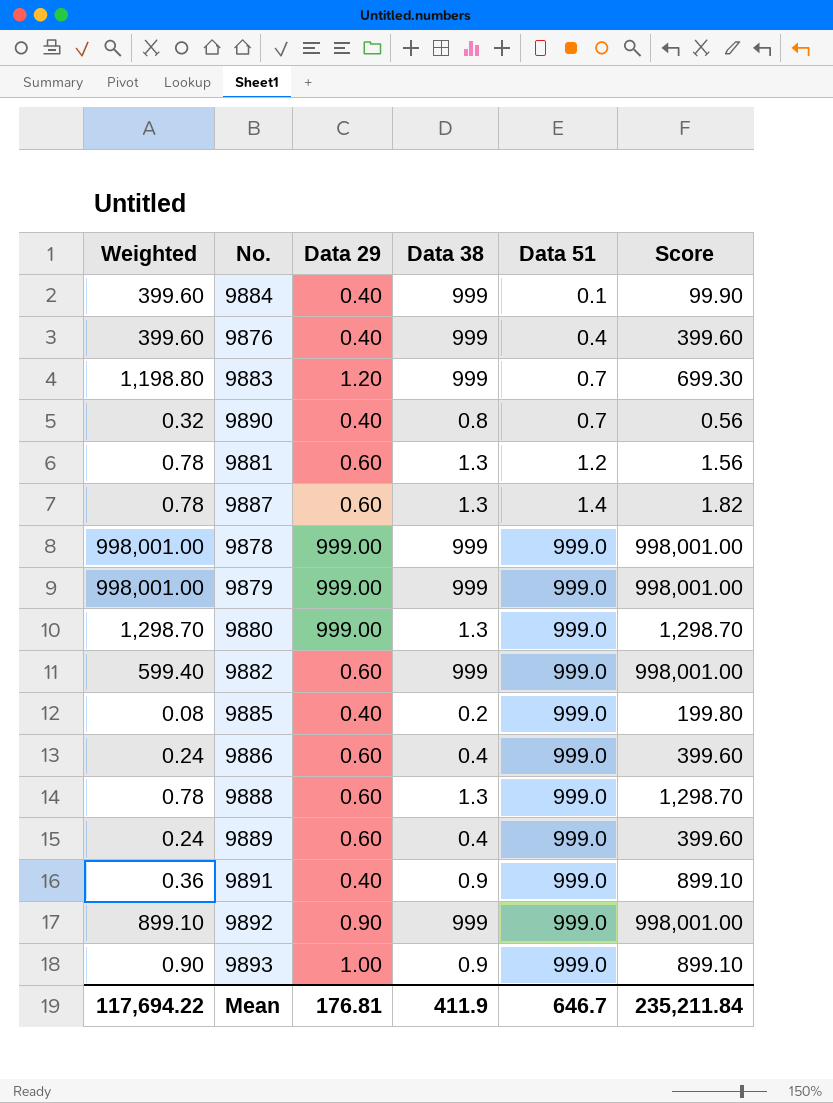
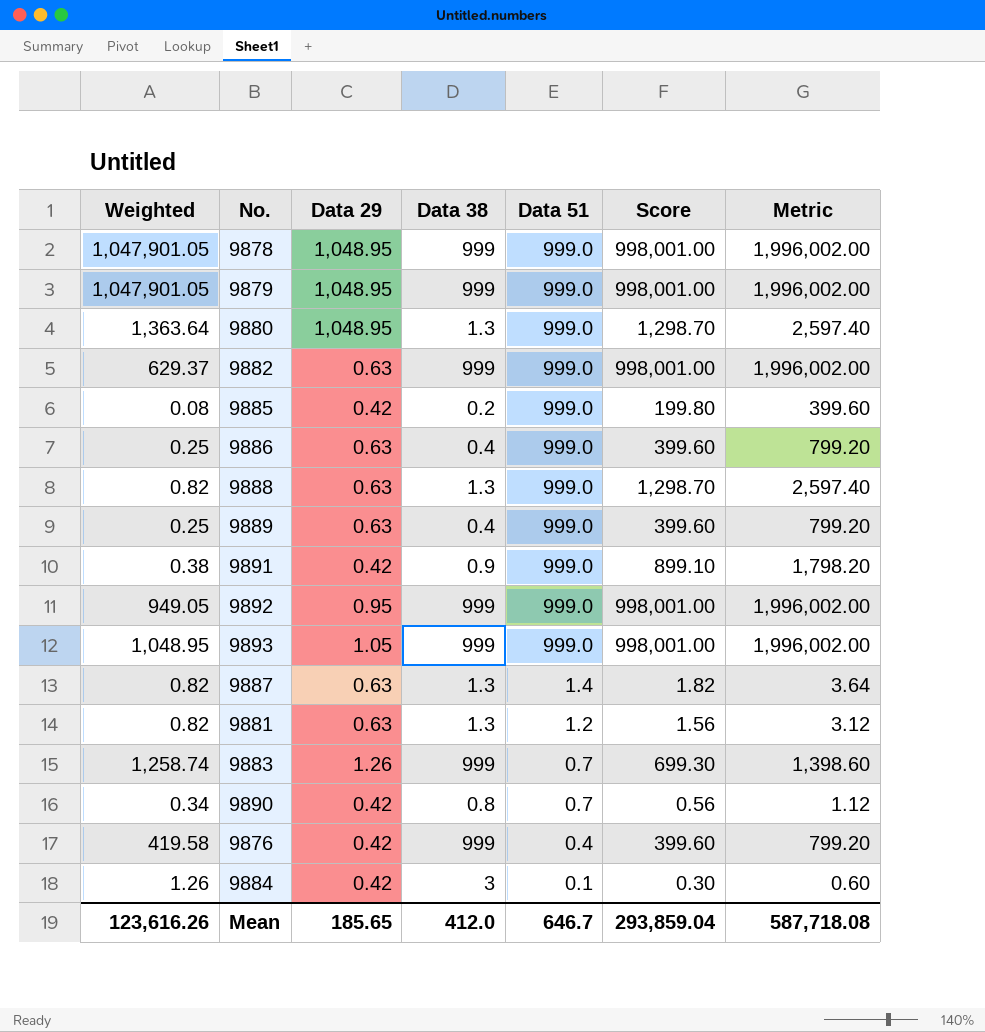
row order: Data 51 ascending -> Data 51 descending
column Metric | formula: none -> [Score] * 2
9878 | Weighted: 998,001.00 -> 1,047,901.05
9878 | Data 29: 999.00 -> 1,048.95
9879 | Weighted: 998,001.00 -> 1,047,901.05
9879 | Data 29: 999.00 -> 1,048.95
9880 | Weighted: 1,298.70 -> 1,363.64
9880 | Data 29: 999.00 -> 1,048.95
9882 | Weighted: 599.40 -> 629.37
9882 | Data 29: 0.60 -> 0.63
9885 | Data 29: 0.40 -> 0.42
9886 | Weighted: 0.24 -> 0.25
9886 | Data 29: 0.60 -> 0.63
9888 | Weighted: 0.78 -> 0.82
9888 | Data 29: 0.60 -> 0.63
9889 | Weighted: 0.24 -> 0.25
9889 | Data 29: 0.60 -> 0.63
9891 | Weighted: 0.36 -> 0.38
9891 | Data 29: 0.40 -> 0.42
9892 | Weighted: 899.10 -> 949.05
9892 | Data 29: 0.90 -> 0.95
9893 | Weighted: 0.90 -> 1,048.95
9893 | Data 29: 1.00 -> 1.05
9893 | Data 38: 0.9 -> 999
9893 | Score: 899.10 -> 998,001.00
9887 | Weighted: 0.78 -> 0.82
9887 | Data 29: 0.60 -> 0.63
9881 | Weighted: 0.78 -> 0.82
9881 | Data 29: 0.60 -> 0.63
9883 | Weighted: 1,198.80 -> 1,258.74
9883 | Data 29: 1.20 -> 1.26
9890 | Weighted: 0.32 -> 0.34
9890 | Data 29: 0.40 -> 0.42
9876 | Weighted: 399.60 -> 419.58
9876 | Data 29: 0.40 -> 0.42
9884 | Weighted: 399.60 -> 1.26
9884 | Data 29: 0.40 -> 0.42
9884 | Data 38: 999 -> 3
9884 | Score: 99.90 -> 0.30
Mean | Weighted: 117,694.22 -> 123,616.26
Mean | Data 29: 176.81 -> 185.65
Mean | Data 38: 411.9 -> 412.0
Mean | Score: 235,211.84 -> 293,859.04

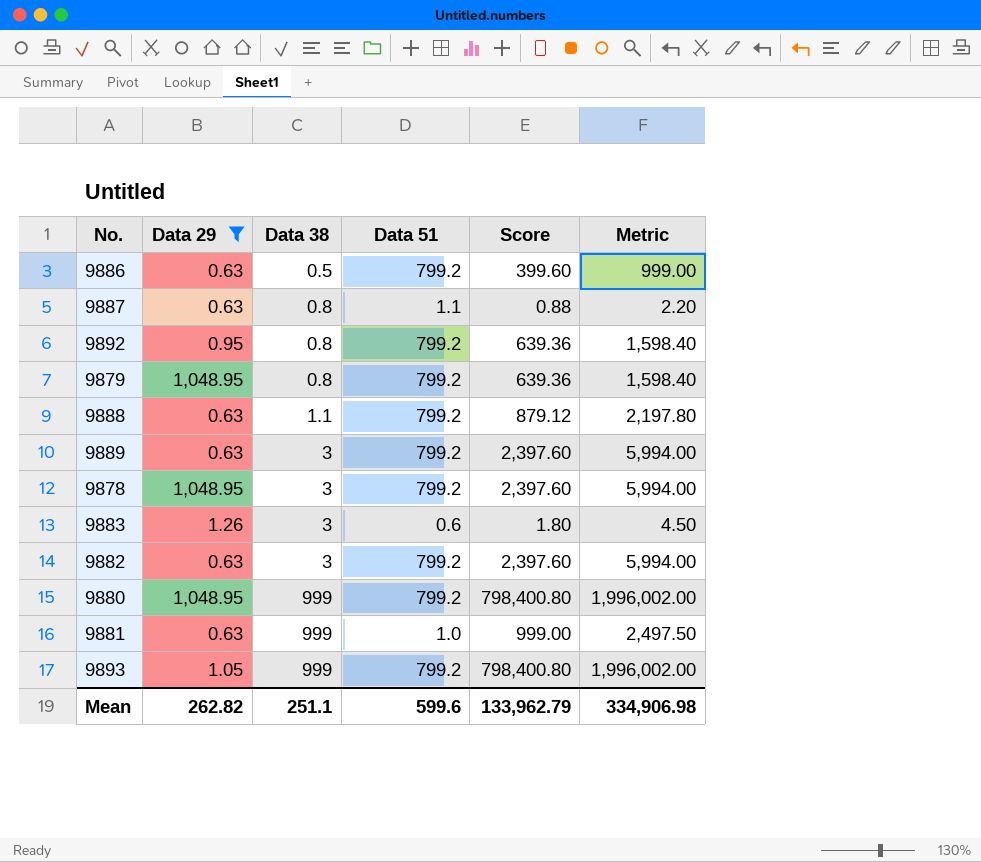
filter: none -> Data 29 != 0.42
row order: Data 51 descending -> Data 38 ascending
column Weighted | formula: [Data 29] * [Data 38] -> none
column Metric | formula: [Score] * 2 -> [Score] * 2.5
9886 | Data 38: 0.4 -> 0.5
9886 | Data 51: 999.0 -> 799.2
9887 | Data 38: 1.3 -> 0.8
9887 | Data 51: 1.4 -> 1.1
9887 | Score: 1.82 -> 0.88
9892 | Data 38: 999 -> 0.8
9892 | Data 51: 999.0 -> 799.2
9892 | Score: 998,001.00 -> 639.36
9879 | Data 38: 999 -> 0.8
9879 | Data 51: 999.0 -> 799.2
9879 | Score: 998,001.00 -> 639.36
9888 | Data 38: 1.3 -> 1.1
9888 | Data 51: 999.0 -> 799.2
9888 | Score: 1,298.70 -> 879.12
9889 | Data 38: 0.4 -> 3
9889 | Data 51: 999.0 -> 799.2
9889 | Score: 399.60 -> 2,397.60
9878 | Data 38: 999 -> 3
9878 | Data 51: 999.0 -> 799.2
9878 | Score: 998,001.00 -> 2,397.60
9883 | Data 38: 999 -> 3
9883 | Data 51: 0.7 -> 0.6
9883 | Score: 699.30 -> 1.80
9882 | Data 38: 999 -> 3
9882 | Data 51: 999.0 -> 799.2
9882 | Score: 998,001.00 -> 2,397.60
9880 | Data 38: 1.3 -> 999
9880 | Data 51: 999.0 -> 799.2
9880 | Score: 1,298.70 -> 798,400.80
9881 | Data 38: 1.3 -> 999
9881 | Data 51: 1.2 -> 1.0
9881 | Score: 1.56 -> 999.00
9893 | Data 51: 999.0 -> 799.2
9893 | Score: 998,001.00 -> 798,400.80
Mean | Data 29: 185.65 -> 262.82
Mean | Data 38: 412.0 -> 251.1
Mean | Data 51: 646.7 -> 599.6
Mean | Score: 293,859.04 -> 133,962.79
Mean | Metric: 587,718.08 -> 334,906.98

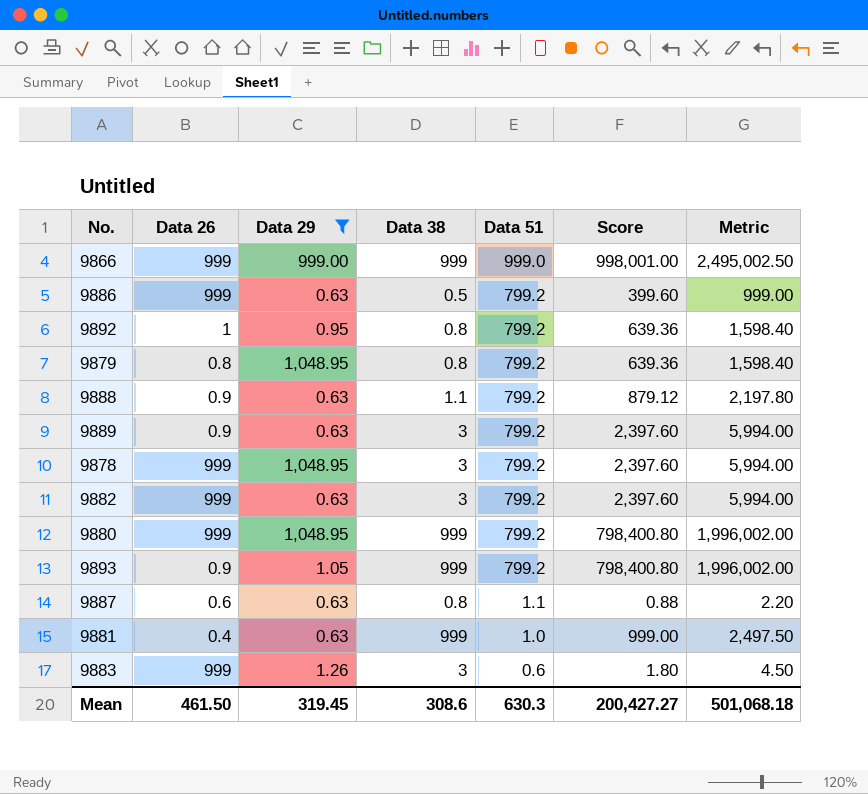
row order: Data 38 ascending -> Data 51 descending
column Data 26 | position: none -> 2
row 9866: none -> 999 | 999.00 | 999 | 999.0 | 998,001.00 | 2,495,002.50
Mean | Data 29: 262.82 -> 319.45
Mean | Data 38: 251.1 -> 308.6
Mean | Data 51: 599.6 -> 630.3
Mean | Score: 133,962.79 -> 200,427.27
Mean | Metric: 334,906.98 -> 501,068.18

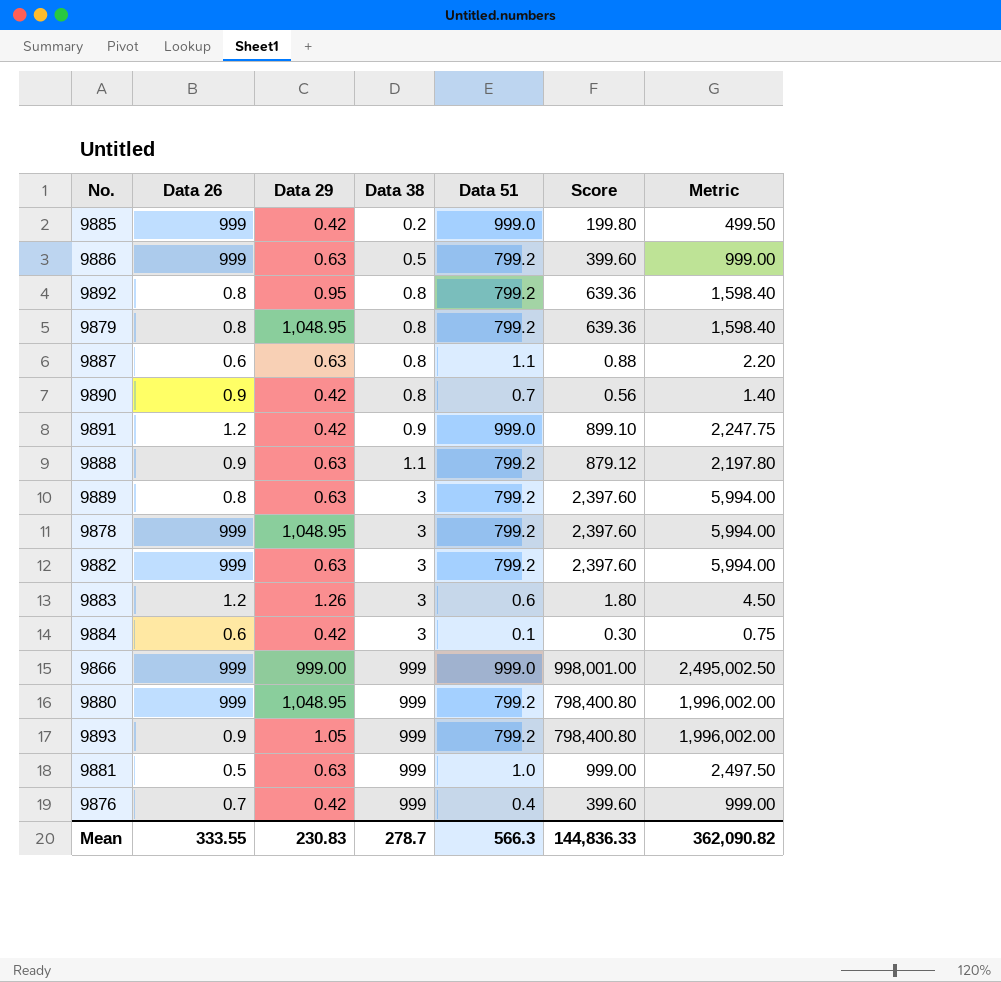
filter: Data 29 != 0.42 -> none
row order: Data 51 descending -> Data 38 ascending
9892 | Data 26: 1 -> 0.8
9889 | Data 26: 0.9 -> 0.8
9883 | Data 26: 999 -> 1.2
9881 | Data 26: 0.4 -> 0.5
Mean | Data 26: 461.50 -> 333.55
Mean | Data 29: 319.45 -> 230.83
Mean | Data 38: 308.6 -> 278.7
Mean | Data 51: 630.3 -> 566.3
Mean | Score: 200,427.27 -> 144,836.33
Mean | Metric: 501,068.18 -> 362,090.82

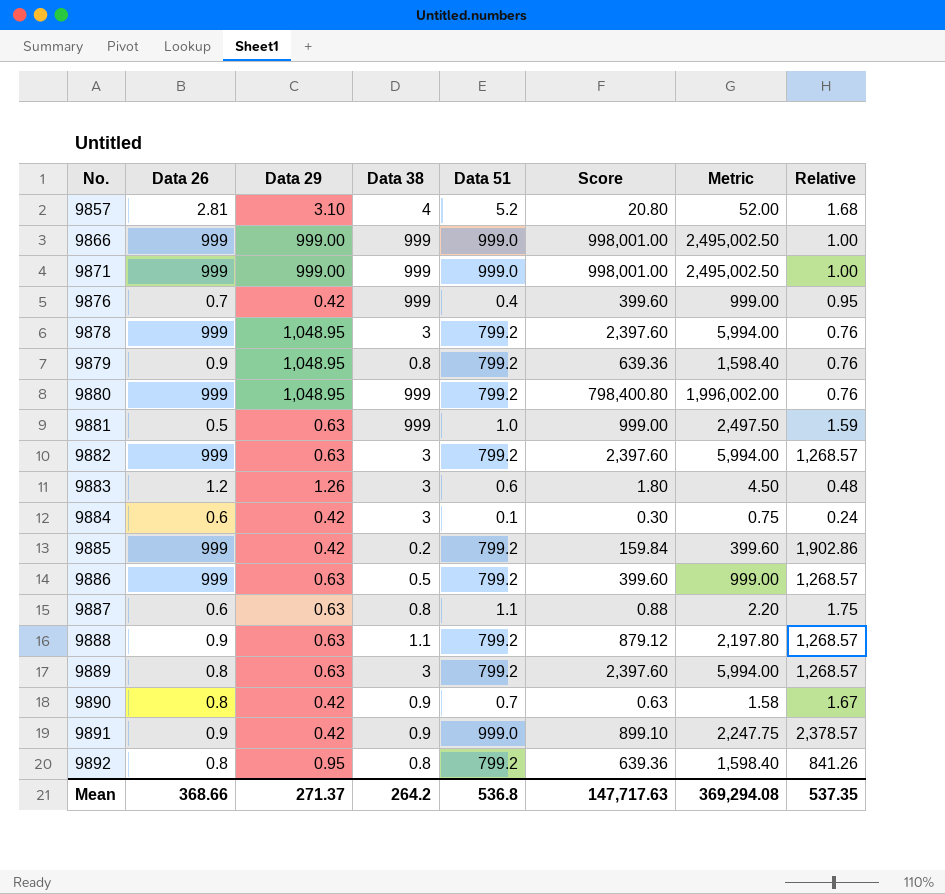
row order: Data 38 ascending -> No. ascending
column Relative | formula: none -> [Data 51] / [Data 29]
row 9893: 0.9 | 1.05 | 999 | 799.2 | 798,400.80 | 1,996,002.00 -> none
row 9857: none -> 2.81 | 3.10 | 4 | 5.2 | 20.80 | 52.00 | 1.68
row 9871: none -> 999 | 999.00 | 999 | 999.0 | 998,001.00 | 2,495,002.50 | 1.00
9879 | Data 26: 0.8 -> 0.9
9885 | Data 51: 999.0 -> 799.2
9885 | Score: 199.80 -> 159.84
9885 | Metric: 499.50 -> 399.60
9890 | Data 26: 0.9 -> 0.8
9890 | Data 38: 0.8 -> 0.9
9890 | Score: 0.56 -> 0.63
9890 | Metric: 1.40 -> 1.58
9891 | Data 26: 1.2 -> 0.9
Mean | Data 26: 333.55 -> 368.66
Mean | Data 29: 230.83 -> 271.37
Mean | Data 38: 278.7 -> 264.2
Mean | Data 51: 566.3 -> 536.8
Mean | Score: 144,836.33 -> 147,717.63
Mean | Metric: 362,090.82 -> 369,294.08

